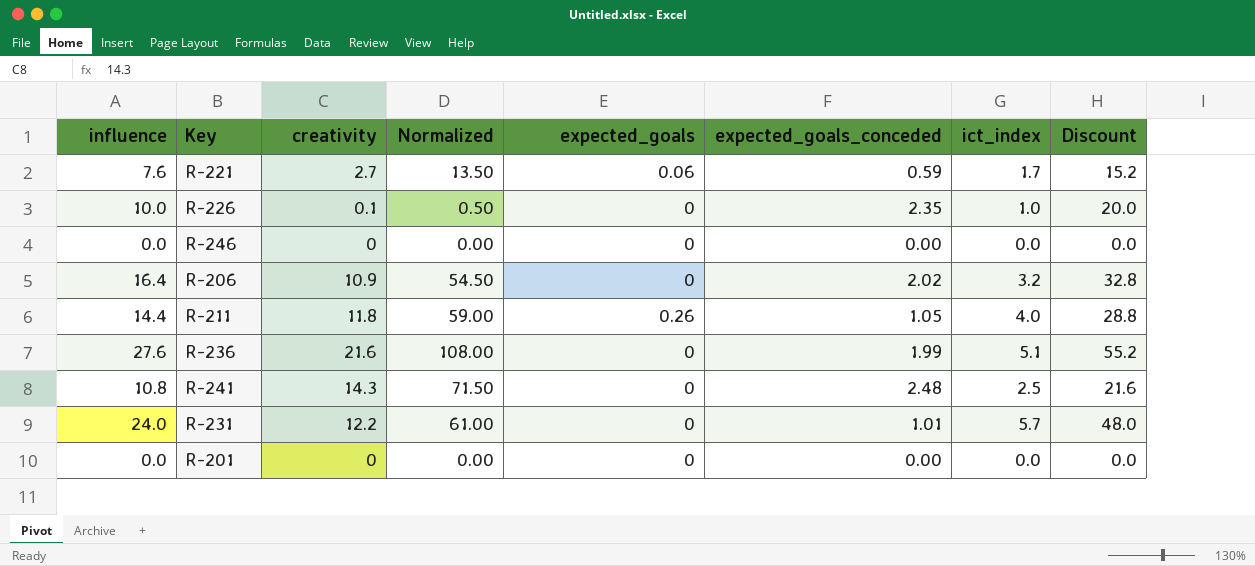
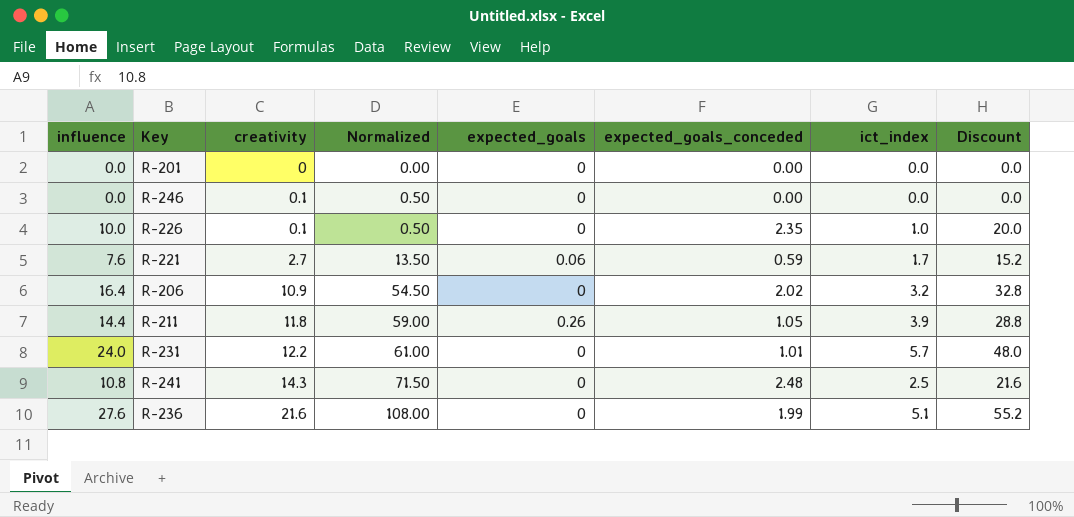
row order: none -> creativity ascending
R-246 | creativity: 0 -> 0.1
R-246 | Normalized: 0.00 -> 0.50
R-211 | ict_index: 4.0 -> 3.9

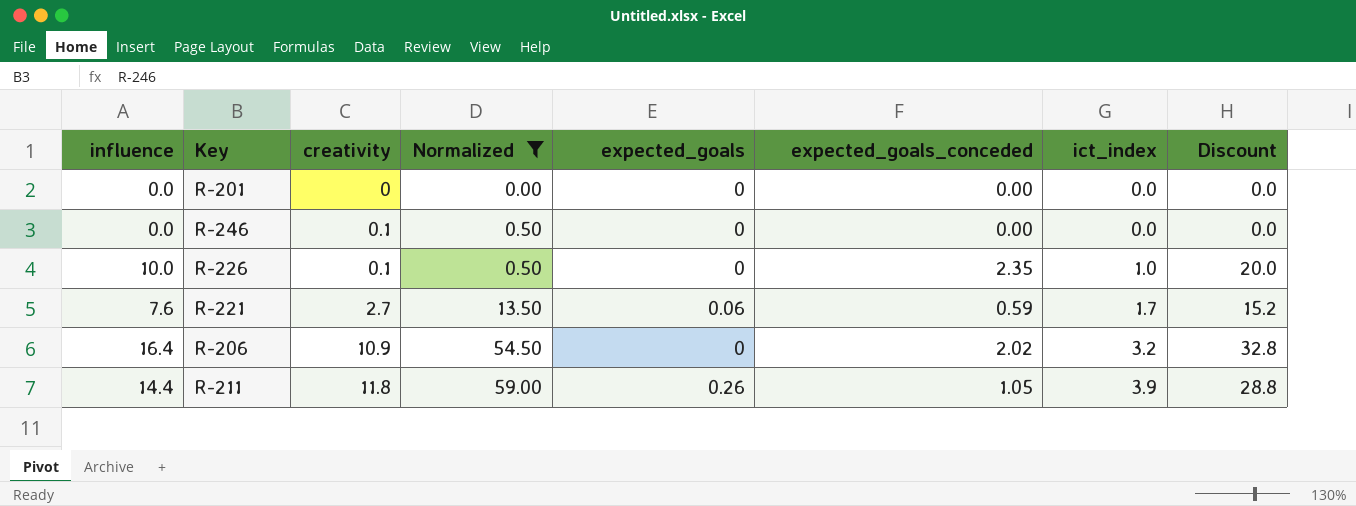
filter: none -> Normalized <= 59.00

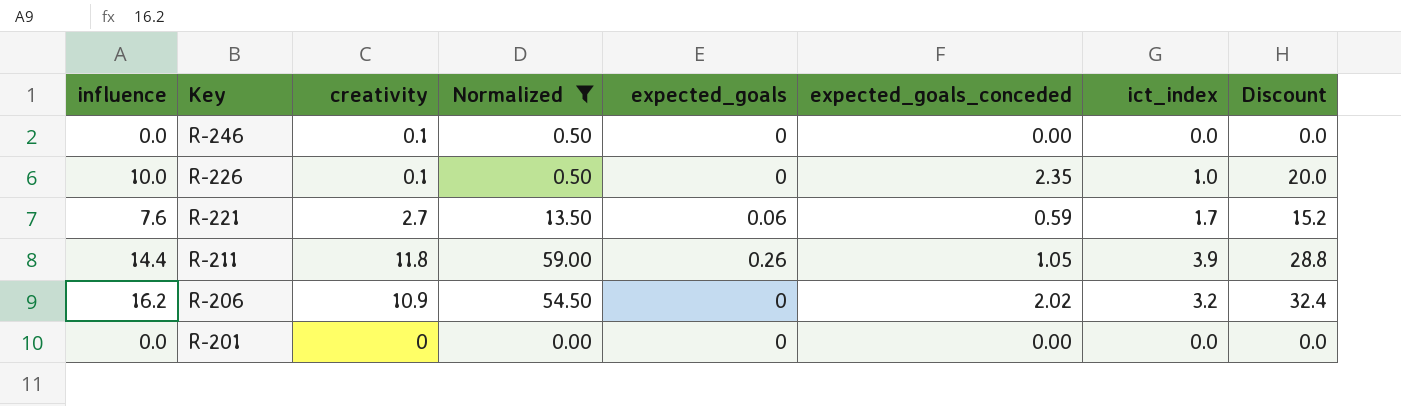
row order: creativity ascending -> Key descending
R-206 | influence: 16.4 -> 16.2
R-206 | Discount: 32.8 -> 32.4

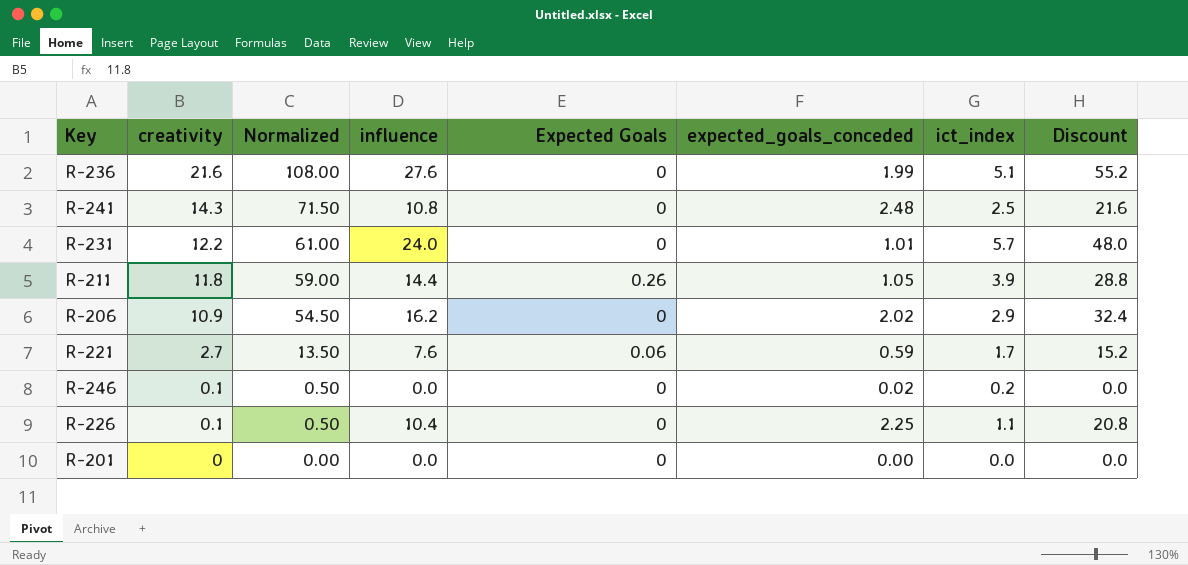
filter: Normalized <= 59.00 -> none
row order: Key descending -> creativity descending
column influence | position: 1 -> 4
column name: expected_goals -> Expected Goals
R-206 | ict_index: 3.2 -> 2.9
R-246 | expected_goals_conceded: 0.00 -> 0.02
R-246 | ict_index: 0.0 -> 0.2
R-226 | influence: 10.0 -> 10.4
R-226 | expected_goals_conceded: 2.35 -> 2.25
R-226 | ict_index: 1.0 -> 1.1
R-226 | Discount: 20.0 -> 20.8

